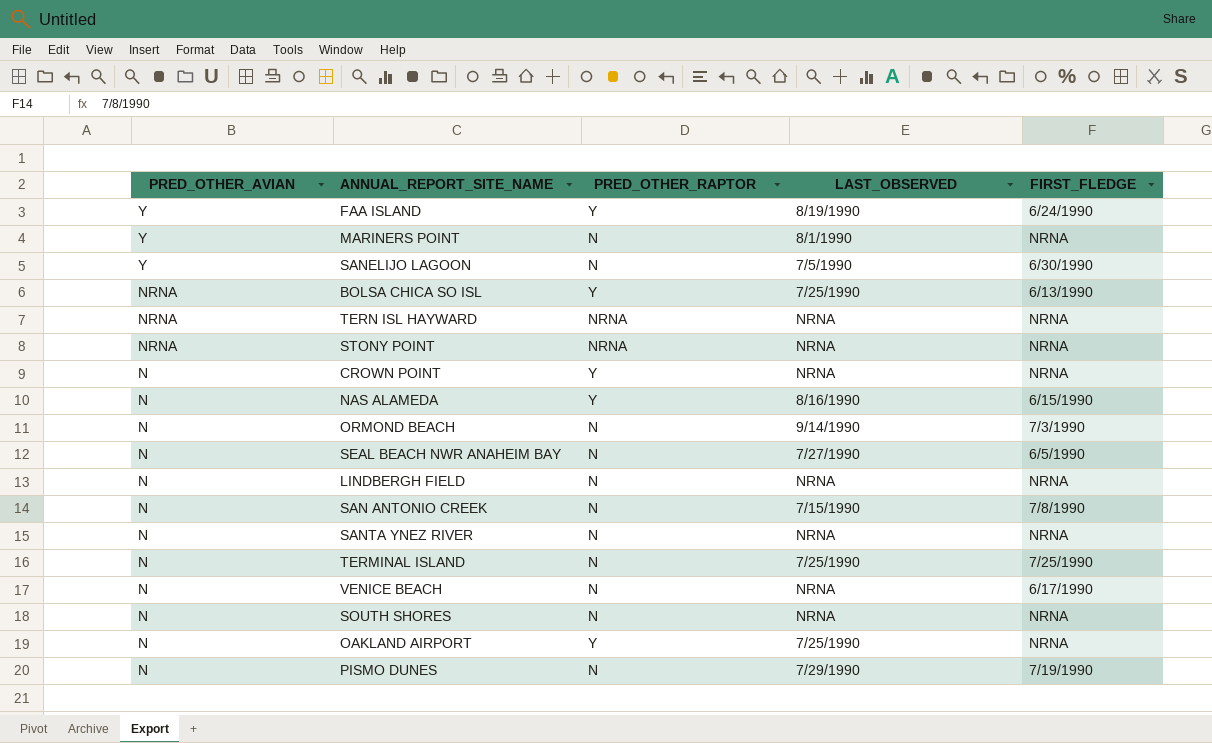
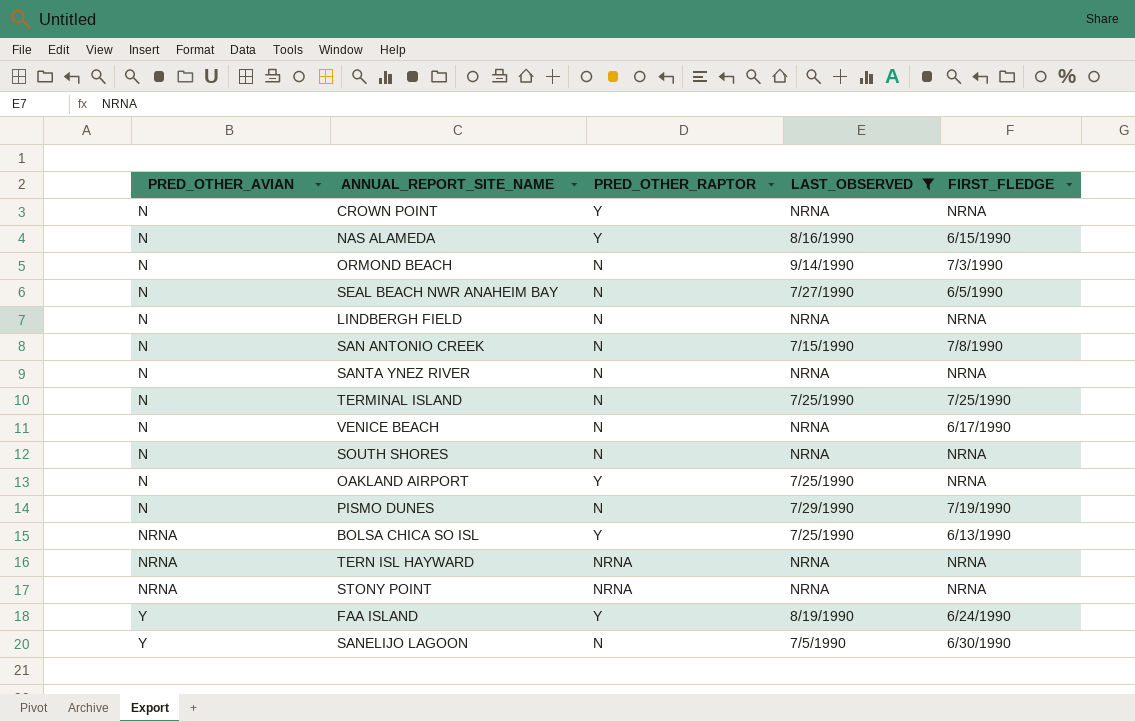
filter: none -> LAST_OBSERVED != 8/1/1990
row order: PRED_OTHER_AVIAN descending -> PRED_OTHER_AVIAN ascending

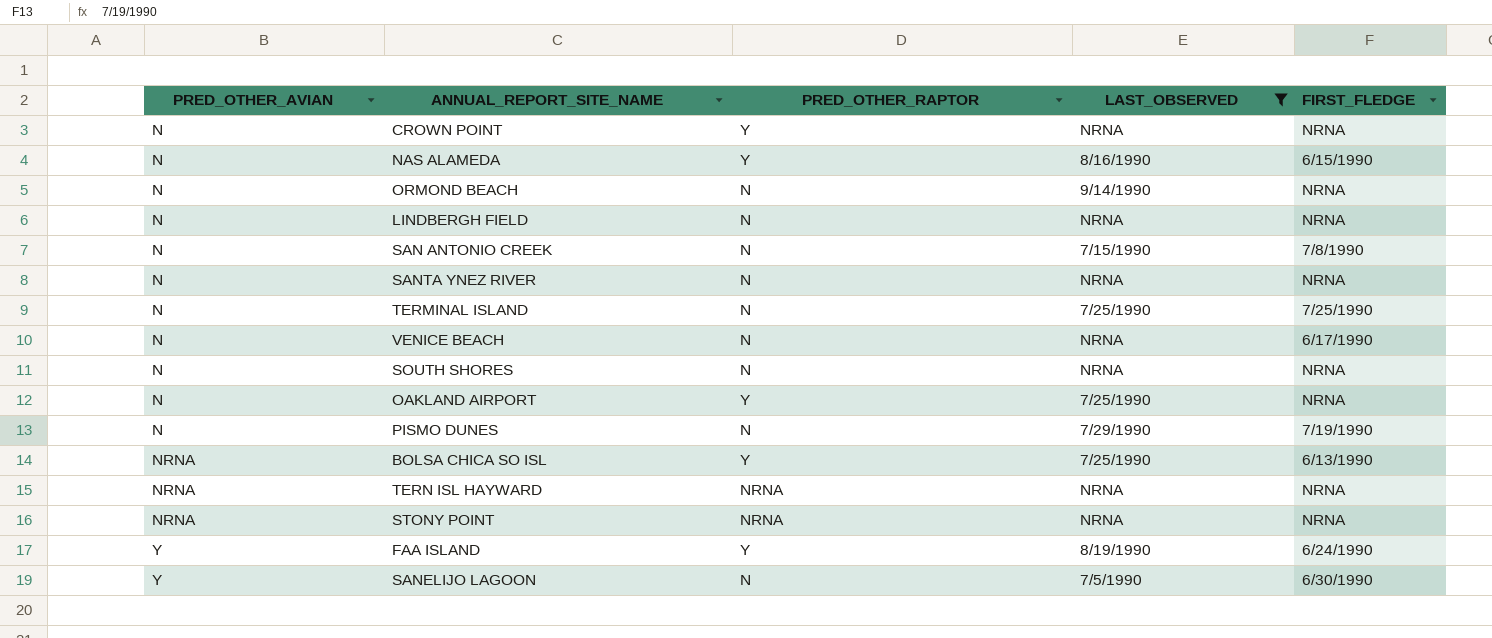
row SEAL BEACH NWR ANAHEIM BAY: N | N | 7/27/1990 | 6/5/1990 -> none
ORMOND BEACH | FIRST_FLEDGE: 7/3/1990 -> NRNA

